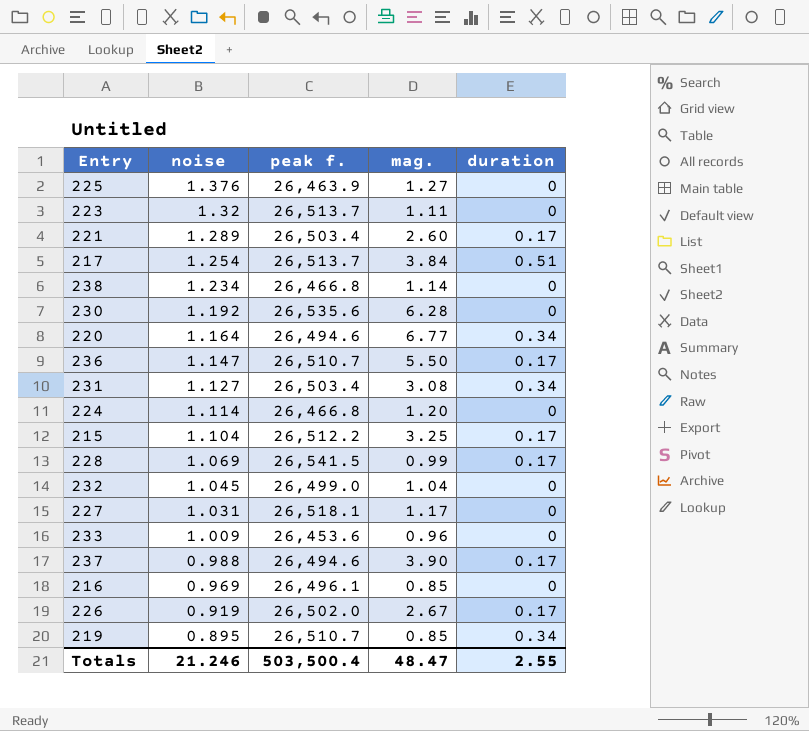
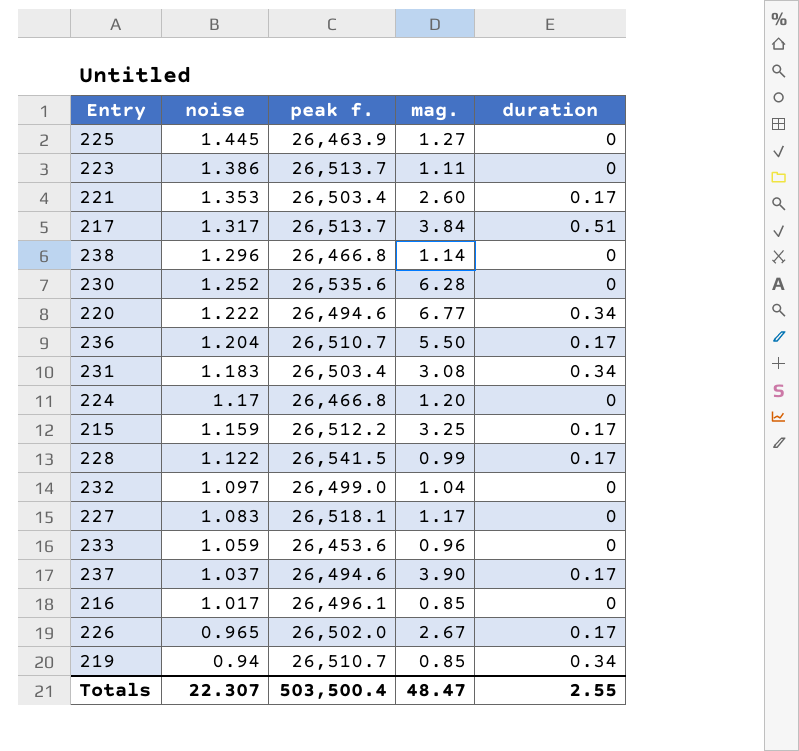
225 | noise: 1.376 -> 1.445
223 | noise: 1.32 -> 1.386
221 | noise: 1.289 -> 1.353
217 | noise: 1.254 -> 1.317
238 | noise: 1.234 -> 1.296
230 | noise: 1.192 -> 1.252
220 | noise: 1.164 -> 1.222
236 | noise: 1.147 -> 1.204
231 | noise: 1.127 -> 1.183
224 | noise: 1.114 -> 1.17
215 | noise: 1.104 -> 1.159
228 | noise: 1.069 -> 1.122
232 | noise: 1.045 -> 1.097
227 | noise: 1.031 -> 1.083
233 | noise: 1.009 -> 1.059
237 | noise: 0.988 -> 1.037
216 | noise: 0.969 -> 1.017
226 | noise: 0.919 -> 0.965
219 | noise: 0.895 -> 0.94
Totals | noise: 21.246 -> 22.307

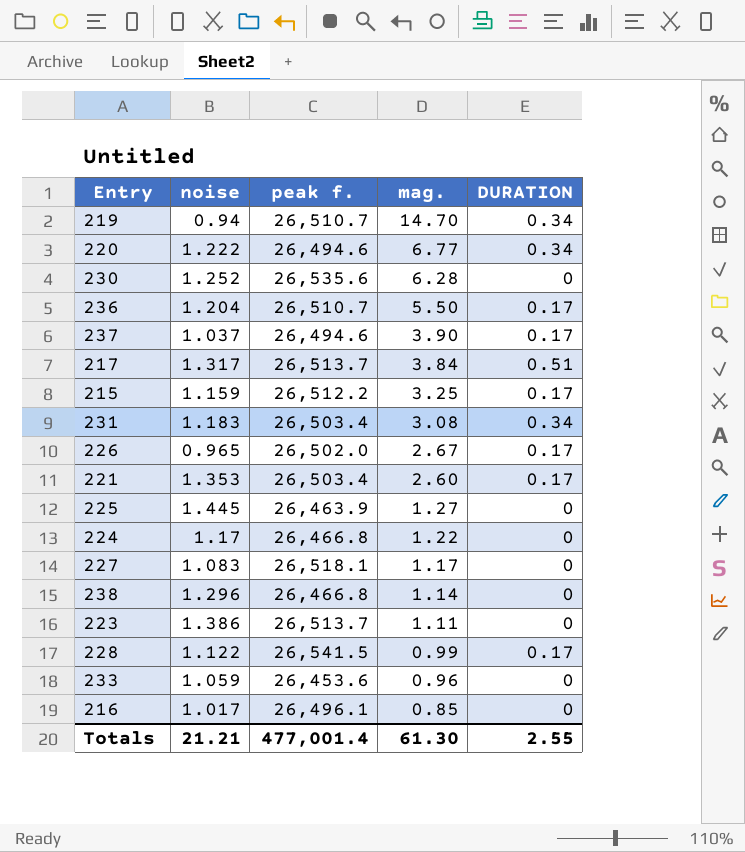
row order: noise descending -> mag. descending
column name: duration -> DURATION
row 232: 1.097 | 26,499.0 | 1.04 | 0 -> none
219 | mag.: 0.85 -> 14.70
224 | mag.: 1.20 -> 1.22
Totals | noise: 22.307 -> 21.21
Totals | peak f.: 503,500.4 -> 477,001.4
Totals | mag.: 48.47 -> 61.30

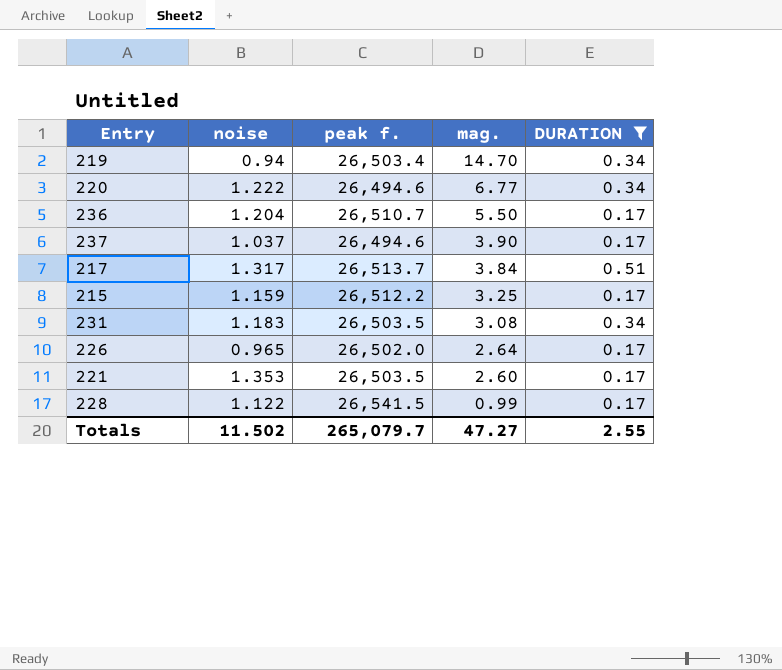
filter: none -> DURATION != 0
219 | peak f.: 26,510.7 -> 26,503.4
231 | peak f.: 26,503.4 -> 26,503.5
226 | mag.: 2.67 -> 2.64
221 | peak f.: 26,503.4 -> 26,503.5
Totals | noise: 21.21 -> 11.502
Totals | peak f.: 477,001.4 -> 265,079.7
Totals | mag.: 61.30 -> 47.27

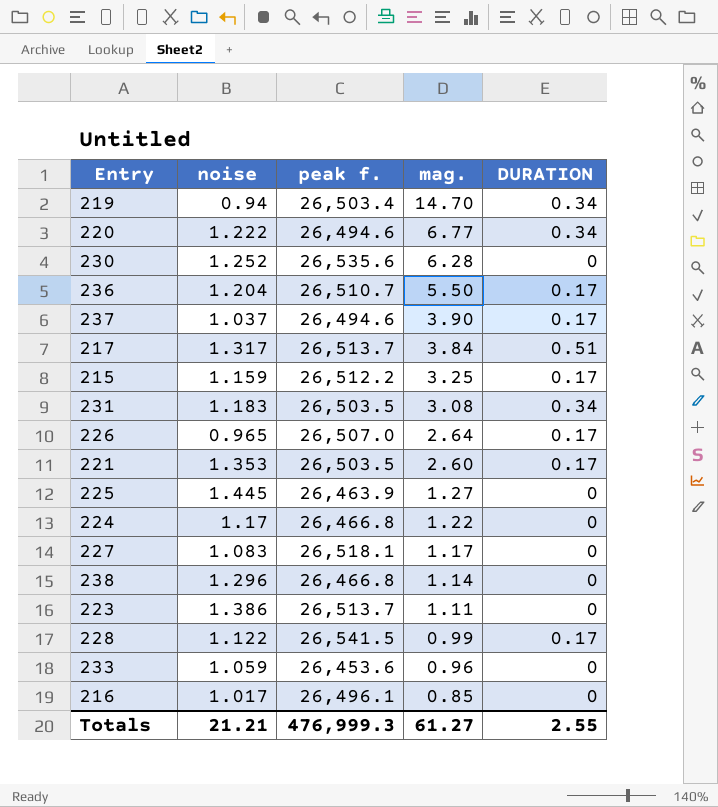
filter: DURATION != 0 -> none
226 | peak f.: 26,502.0 -> 26,507.0
Totals | noise: 11.502 -> 21.21
Totals | peak f.: 265,079.7 -> 476,999.3
Totals | mag.: 47.27 -> 61.27

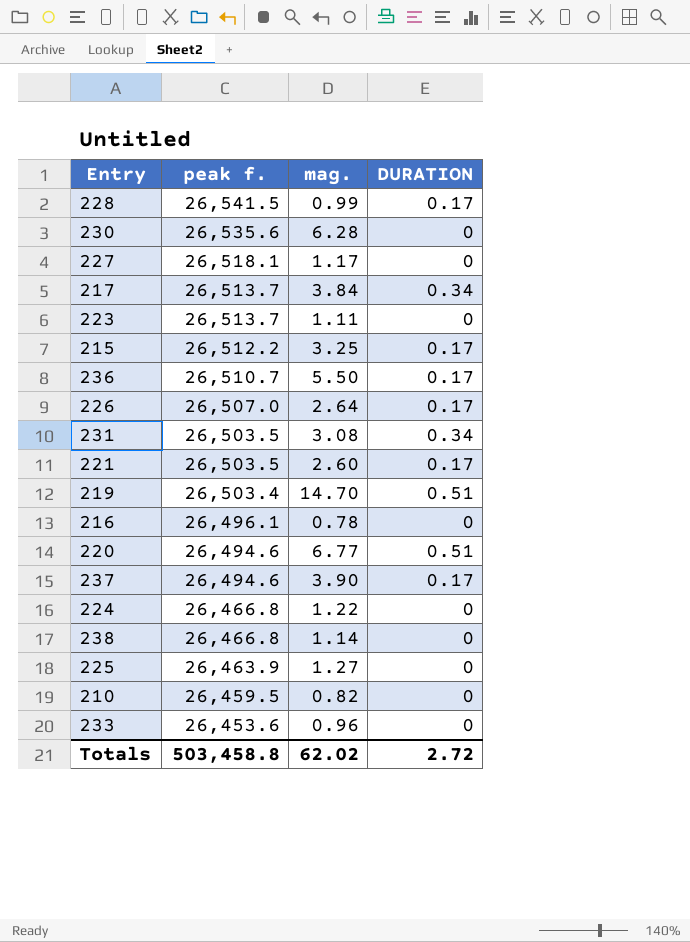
row order: mag. descending -> peak f. descending
column noise | position: 2 -> none
217 | DURATION: 0.51 -> 0.34
219 | DURATION: 0.34 -> 0.51
216 | mag.: 0.85 -> 0.78
220 | DURATION: 0.34 -> 0.51
row 210: none -> 26,459.5 | 0.82 | 0
Totals | peak f.: 476,999.3 -> 503,458.8
Totals | mag.: 61.27 -> 62.02
Totals | DURATION: 2.55 -> 2.72

